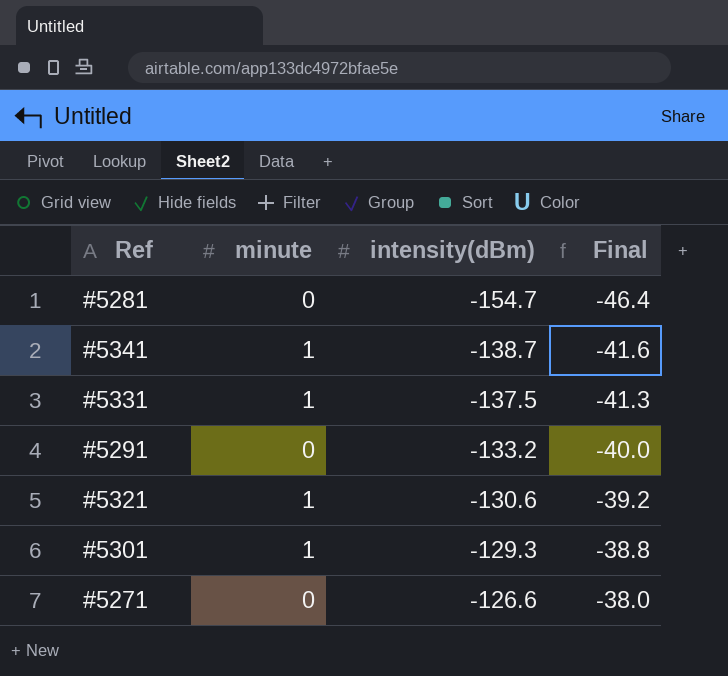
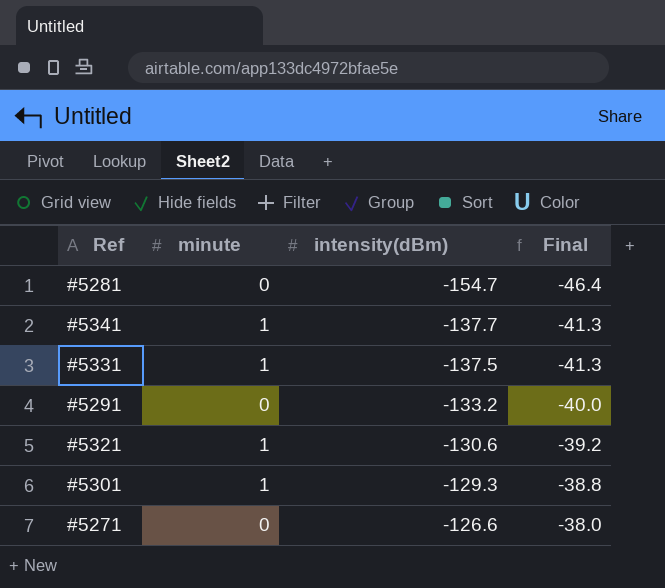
#5341 | intensity(dBm): -138.7 -> -137.7
#5341 | Final: -41.6 -> -41.3

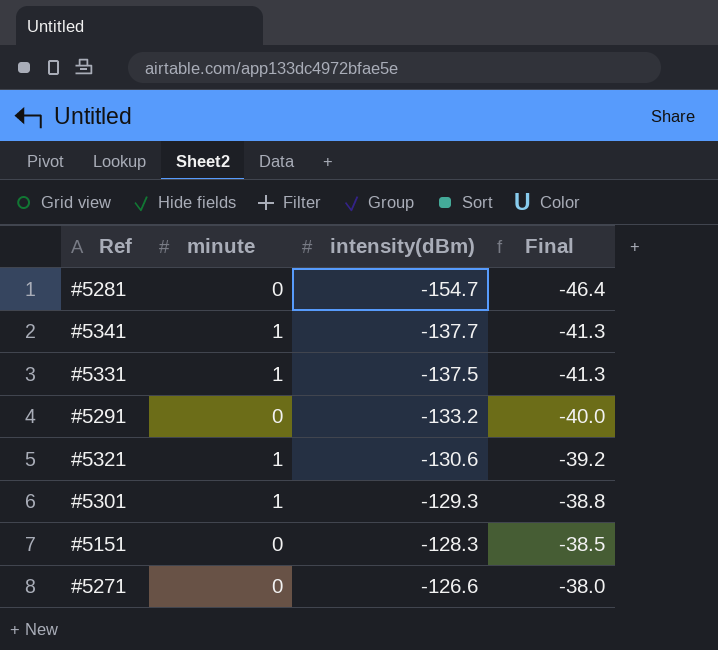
row #5151: none -> 0 | -128.3 | -38.5

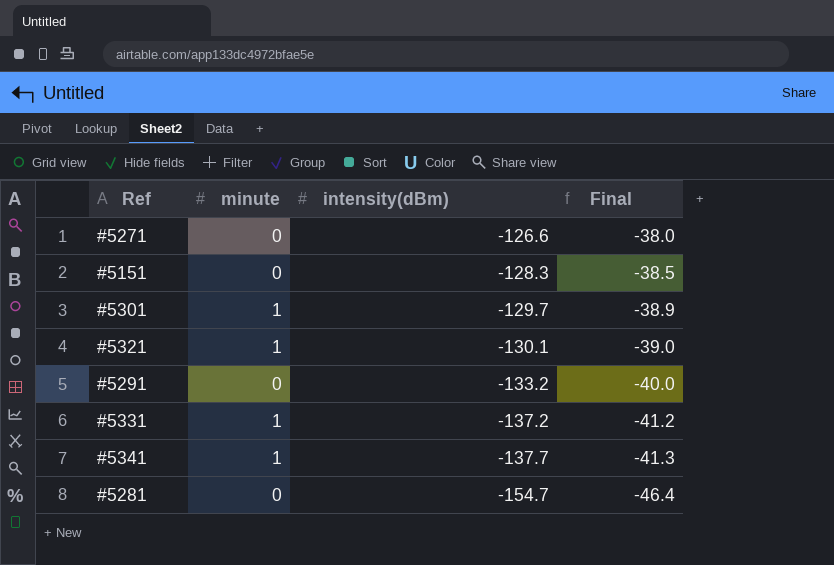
row order: intensity(dBm) ascending -> intensity(dBm) descending
#5301 | intensity(dBm): -129.3 -> -129.7
#5301 | Final: -38.8 -> -38.9
#5321 | intensity(dBm): -130.6 -> -130.1
#5321 | Final: -39.2 -> -39.0
#5331 | intensity(dBm): -137.5 -> -137.2
#5331 | Final: -41.3 -> -41.2

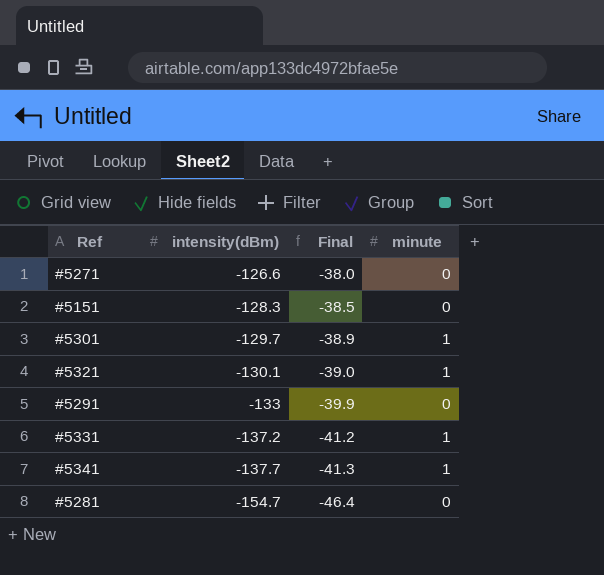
column minute | position: 2 -> 4
#5291 | intensity(dBm): -133.2 -> -133
#5291 | Final: -40.0 -> -39.9

